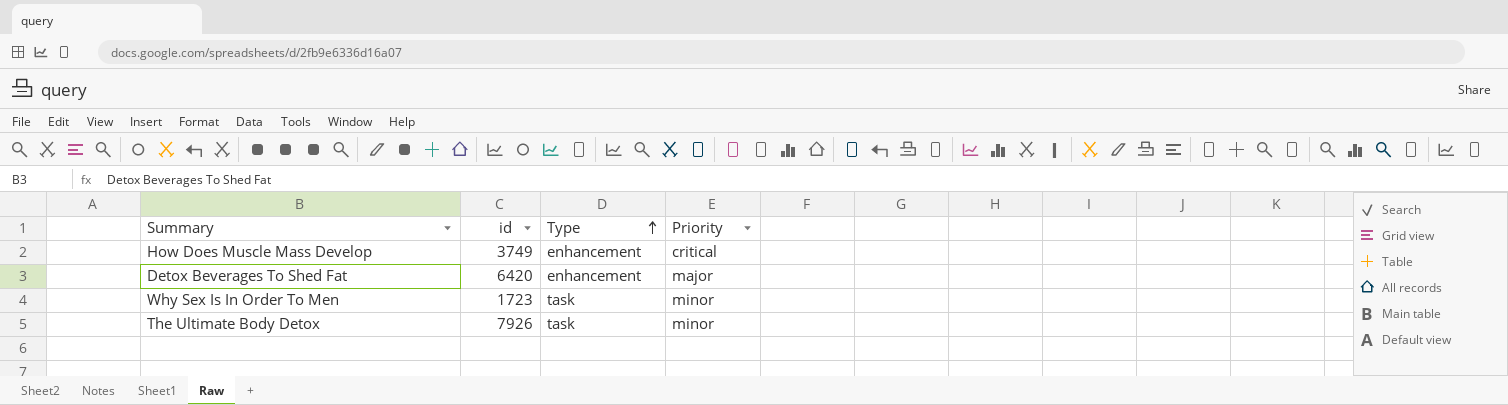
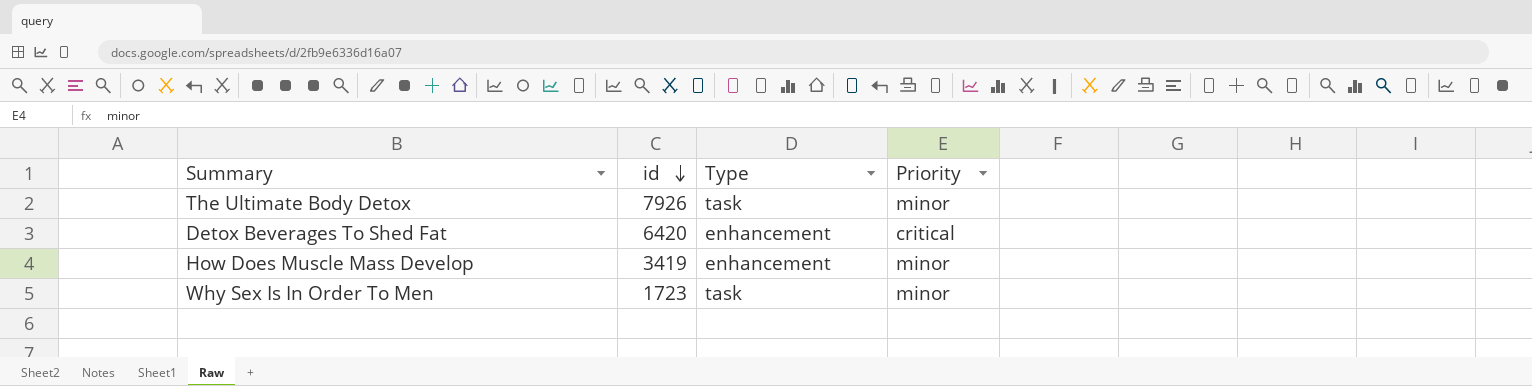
row order: Type ascending -> id descending
Detox Beverages To Shed Fat | Priority: major -> critical
How Does Muscle Mass Develop | id: 3749 -> 3419
How Does Muscle Mass Develop | Priority: critical -> minor

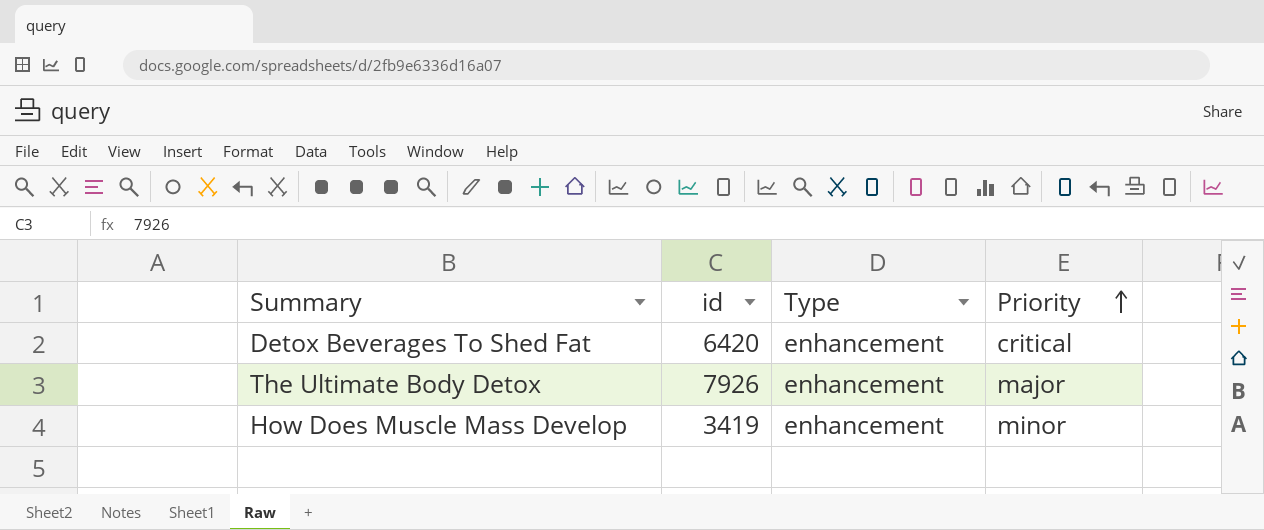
row order: id descending -> Priority ascending
row Why Sex Is In Order To Men: 1723 | task | minor -> none
The Ultimate Body Detox | Type: task -> enhancement
The Ultimate Body Detox | Priority: minor -> major

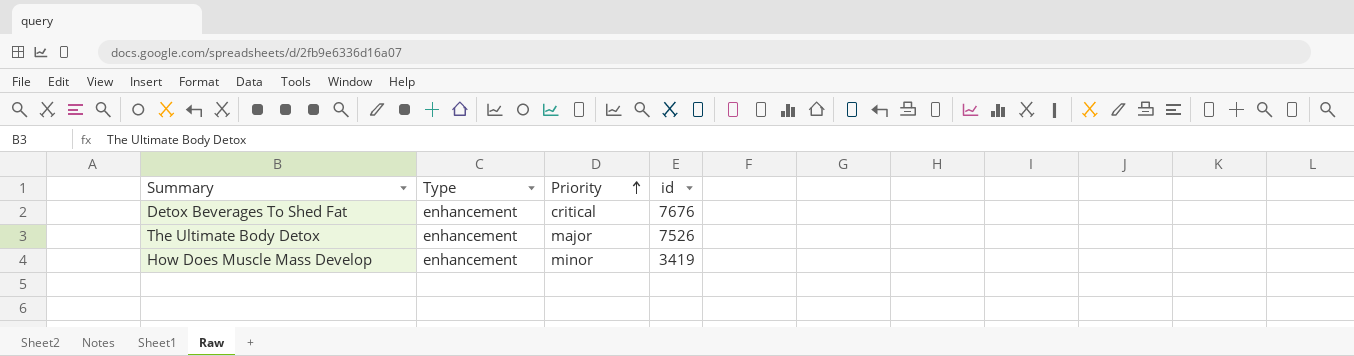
column id | position: 2 -> 4
Detox Beverages To Shed Fat | id: 6420 -> 7676
The Ultimate Body Detox | id: 7926 -> 7526

